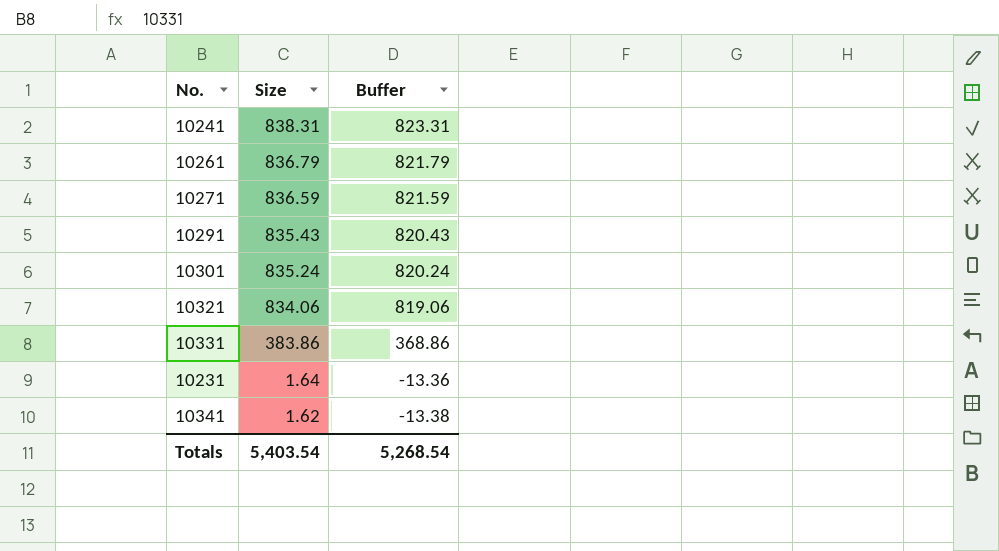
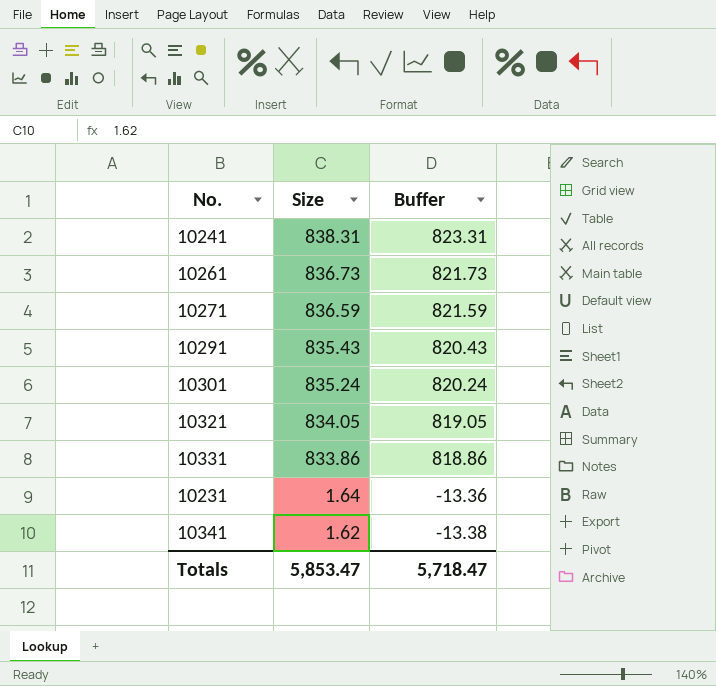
10261 | Size: 836.79 -> 836.73
10261 | Buffer: 821.79 -> 821.73
10321 | Size: 834.06 -> 834.05
10321 | Buffer: 819.06 -> 819.05
10331 | Size: 383.86 -> 833.86
10331 | Buffer: 368.86 -> 818.86
Totals | Size: 5,403.54 -> 5,853.47
Totals | Buffer: 5,268.54 -> 5,718.47

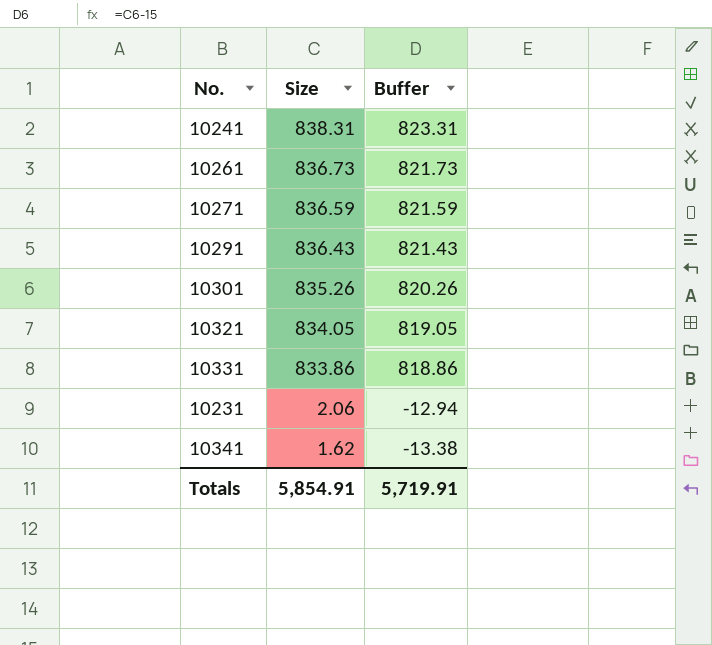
10291 | Size: 835.43 -> 836.43
10291 | Buffer: 820.43 -> 821.43
10301 | Size: 835.24 -> 835.26
10301 | Buffer: 820.24 -> 820.26
10231 | Size: 1.64 -> 2.06
10231 | Buffer: -13.36 -> -12.94
Totals | Size: 5,853.47 -> 5,854.91
Totals | Buffer: 5,718.47 -> 5,719.91

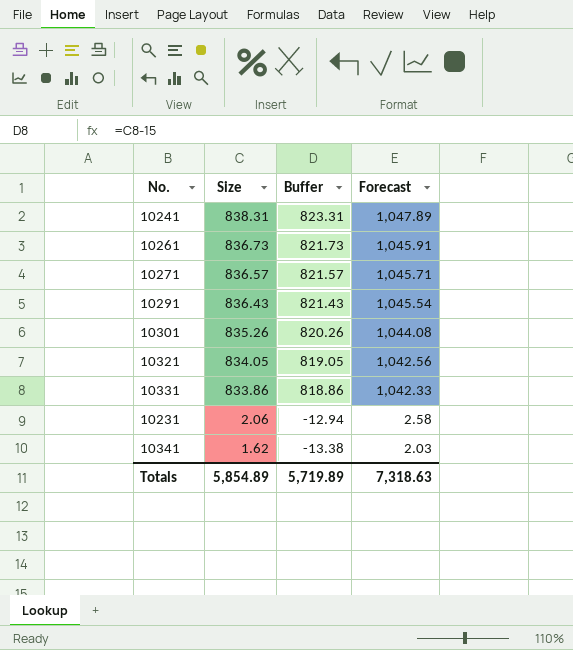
column Forecast | formula: none -> [Size] * 1.25
10271 | Size: 836.59 -> 836.57
10271 | Buffer: 821.59 -> 821.57
Totals | Size: 5,854.91 -> 5,854.89
Totals | Buffer: 5,719.91 -> 5,719.89

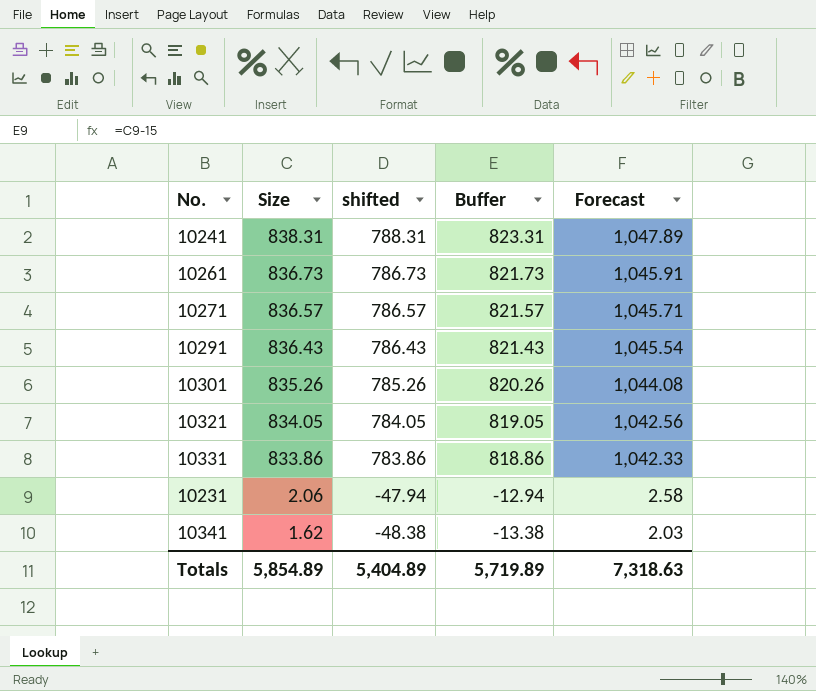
column shifted | formula: none -> [Size] - 50

